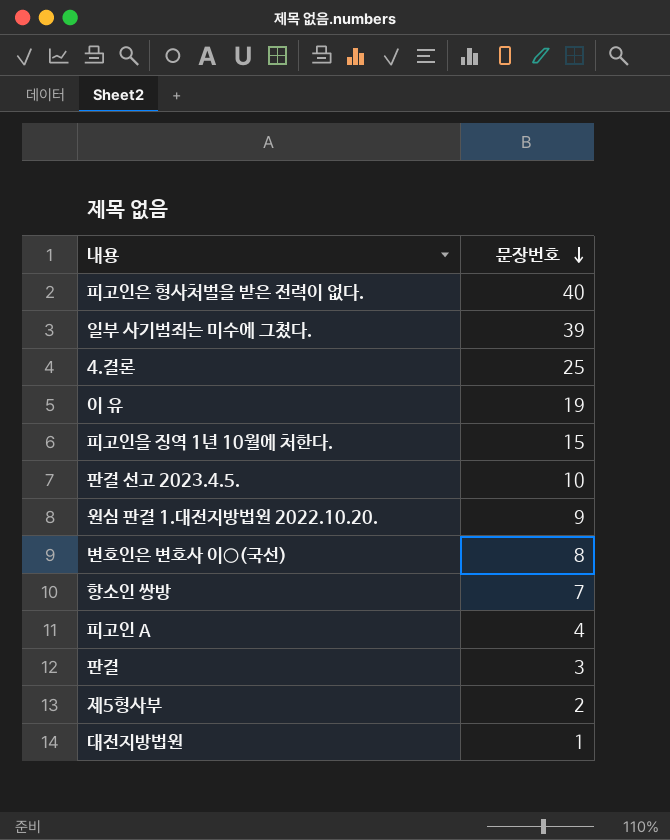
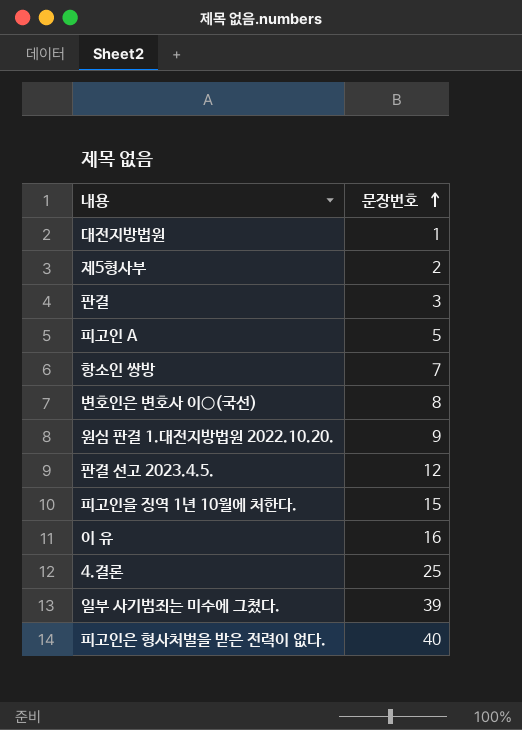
row order: 문장번호 descending -> 문장번호 ascending
피고인 A | 문장번호: 4 -> 5
판결 선고 2023.4.5. | 문장번호: 10 -> 12
이 유 | 문장번호: 19 -> 16

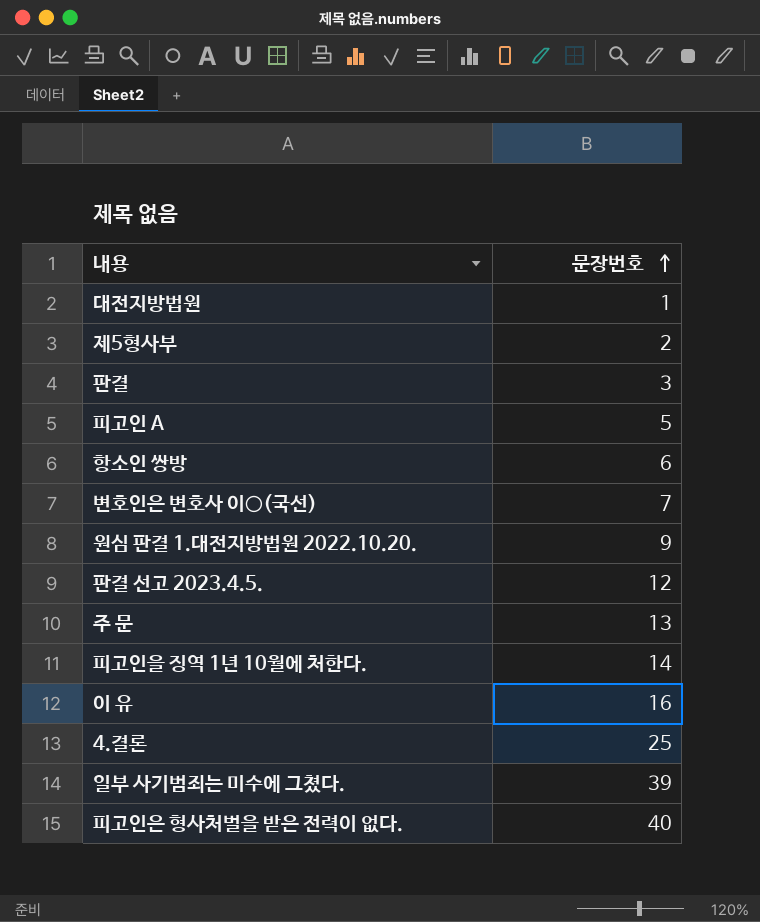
항소인 쌍방 | 문장번호: 7 -> 6
변호인은 변호사 이○(국선) | 문장번호: 8 -> 7
row 주 문: none -> 13
피고인을 징역 1년 10월에 처한다. | 문장번호: 15 -> 14

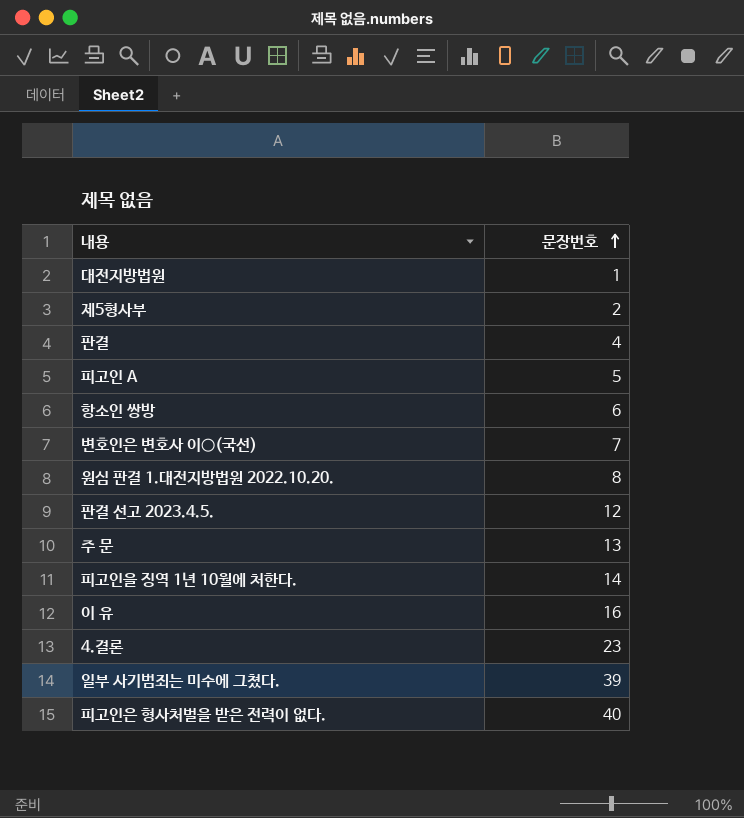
판결 | 문장번호: 3 -> 4
원심 판결 1.대전지방법원 2022.10.20. | 문장번호: 9 -> 8
4.결론 | 문장번호: 25 -> 23

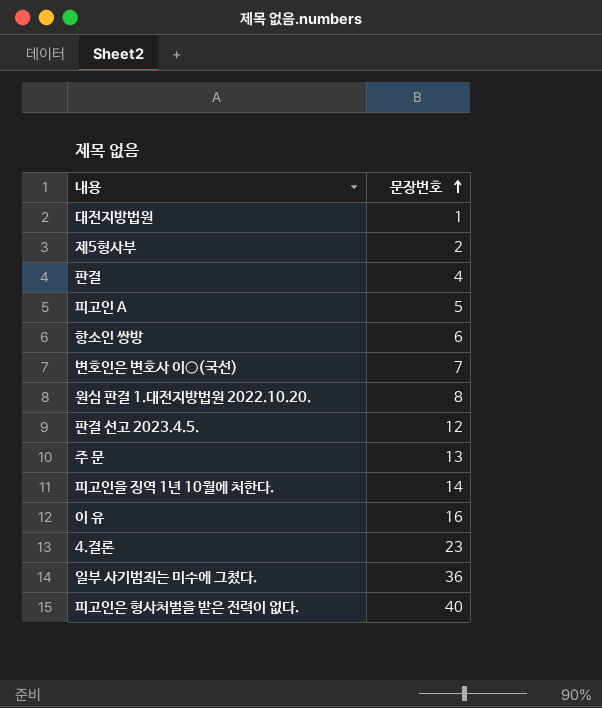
일부 사기범죄는 미수에 그쳤다. | 문장번호: 39 -> 36

